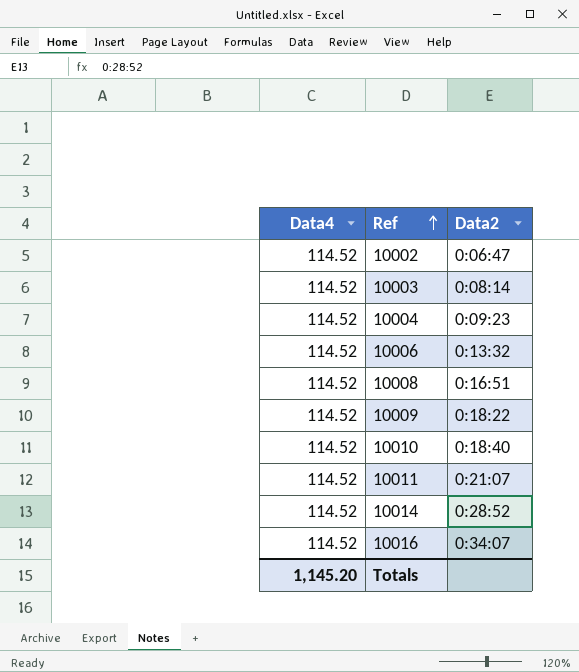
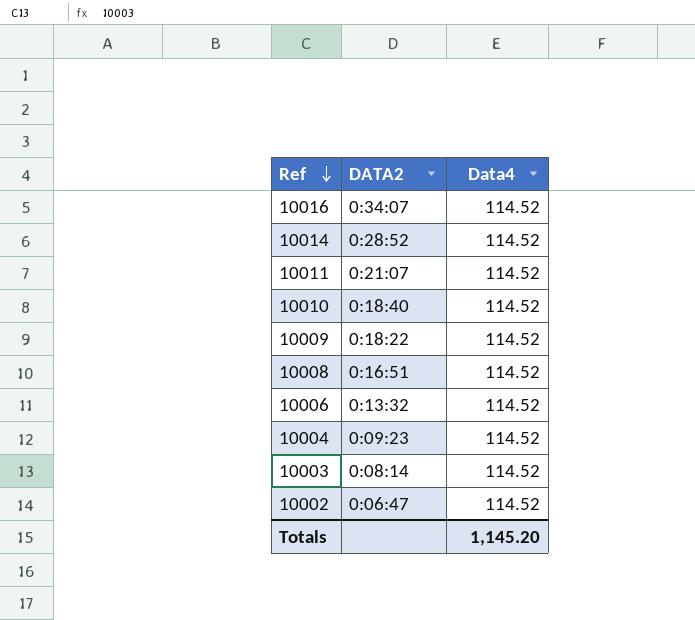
row order: Ref ascending -> Ref descending
column name: Data2 -> DATA2
column Data4 | position: 1 -> 3

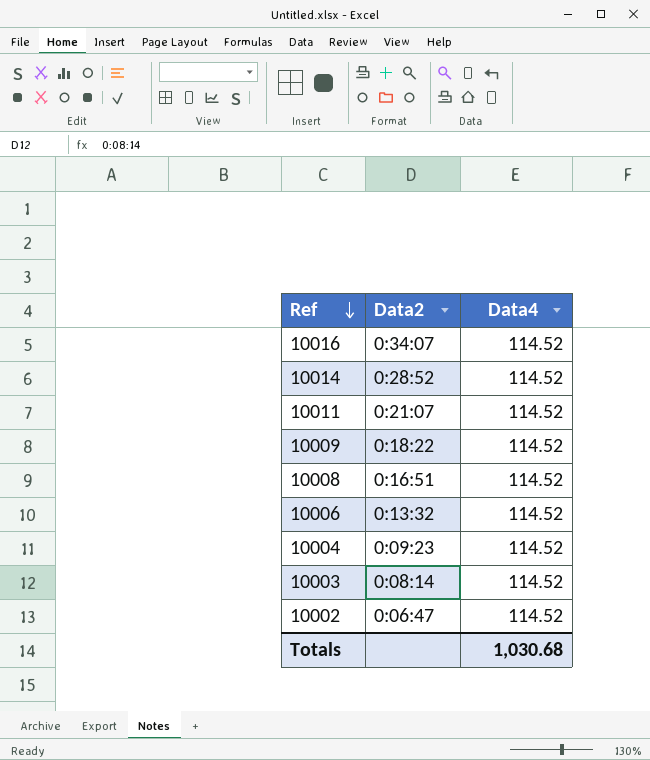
column name: DATA2 -> Data2
row 10010: 0:18:40 | 114.52 -> none
Totals | Data4: 1,145.20 -> 1,030.68

